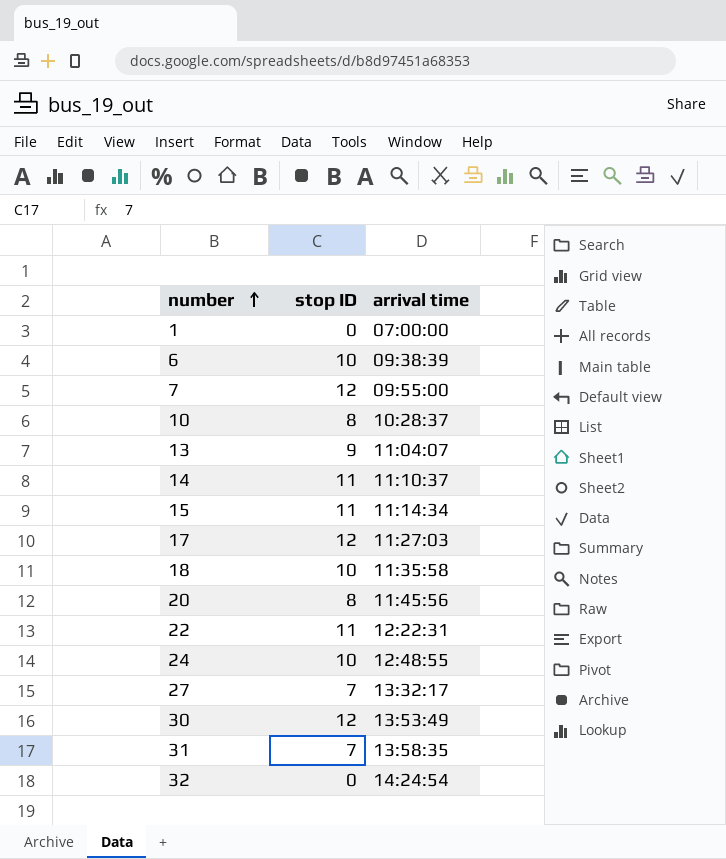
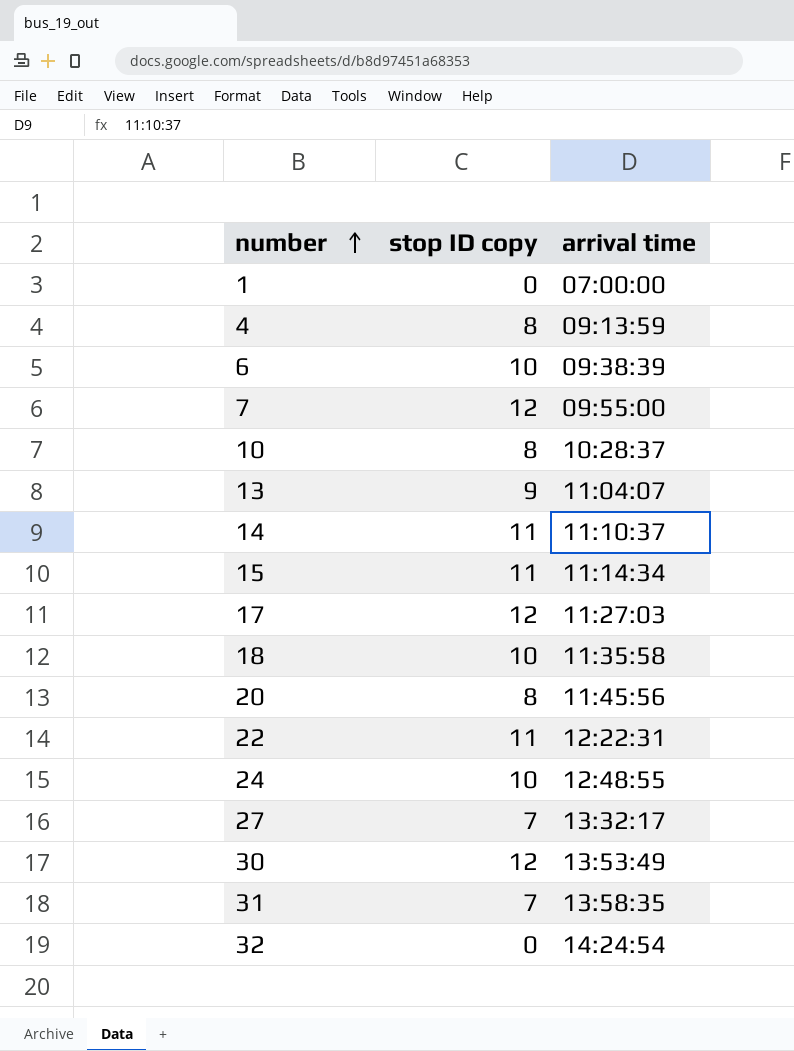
column name: stop ID -> stop ID copy
row 4: none -> 8 | 09:13:59

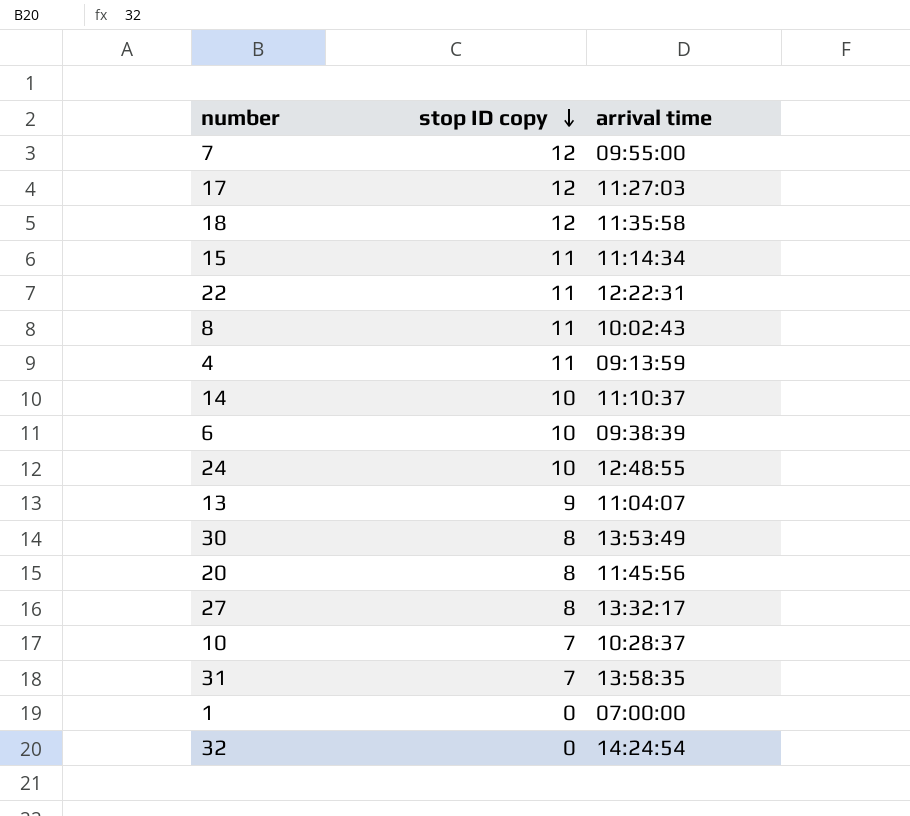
row order: number ascending -> stop ID copy descending
18 | stop ID copy: 10 -> 12
row 8: none -> 11 | 10:02:43
4 | stop ID copy: 8 -> 11
14 | stop ID copy: 11 -> 10
30 | stop ID copy: 12 -> 8
27 | stop ID copy: 7 -> 8
10 | stop ID copy: 8 -> 7

